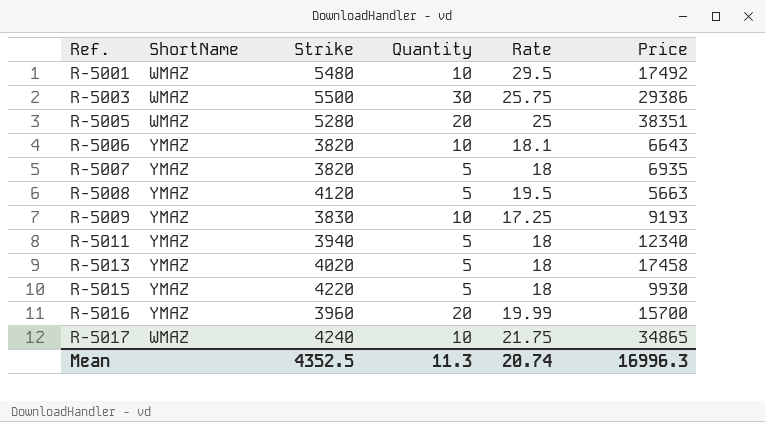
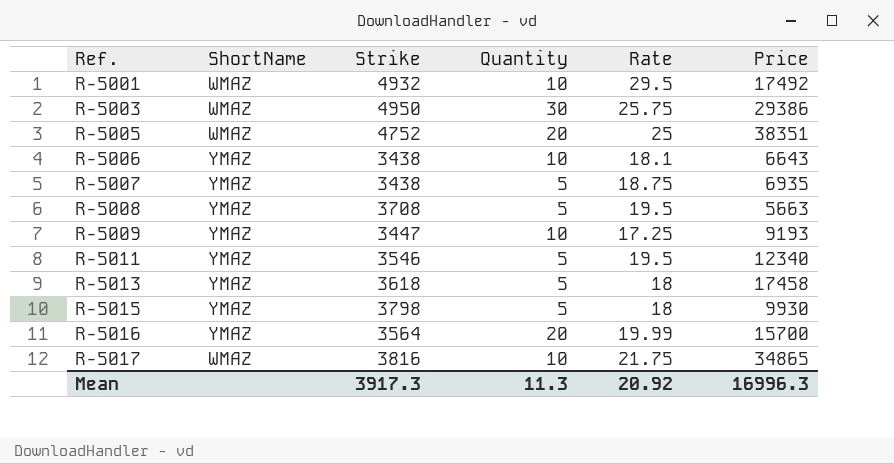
R-5001 | Strike: 5480 -> 4932
R-5003 | Strike: 5500 -> 4950
R-5005 | Strike: 5280 -> 4752
R-5006 | Strike: 3820 -> 3438
R-5007 | Strike: 3820 -> 3438
R-5007 | Rate: 18 -> 18.75
R-5008 | Strike: 4120 -> 3708
R-5009 | Strike: 3830 -> 3447
R-5011 | Strike: 3940 -> 3546
R-5011 | Rate: 18 -> 19.5
R-5013 | Strike: 4020 -> 3618
R-5015 | Strike: 4220 -> 3798
R-5016 | Strike: 3960 -> 3564
R-5017 | Strike: 4240 -> 3816
Mean | Strike: 4352.5 -> 3917.3
Mean | Rate: 20.74 -> 20.92

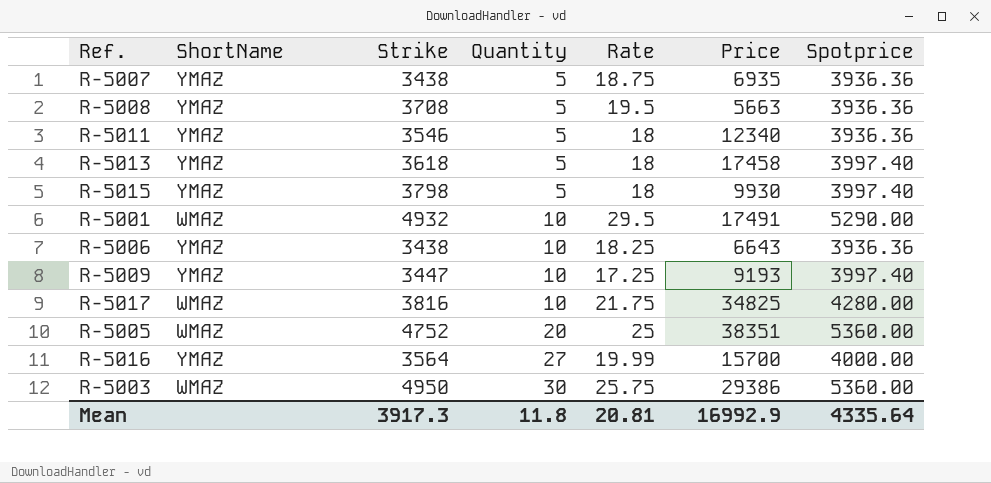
row order: Ref. ascending -> Quantity ascending
column Spotprice | position: none -> 7
R-5011 | Rate: 19.5 -> 18
R-5001 | Price: 17492 -> 17491
R-5006 | Rate: 18.1 -> 18.25
R-5017 | Price: 34865 -> 34825
R-5016 | Quantity: 20 -> 27
Mean | Quantity: 11.3 -> 11.8
Mean | Rate: 20.92 -> 20.81
Mean | Price: 16996.3 -> 16992.9

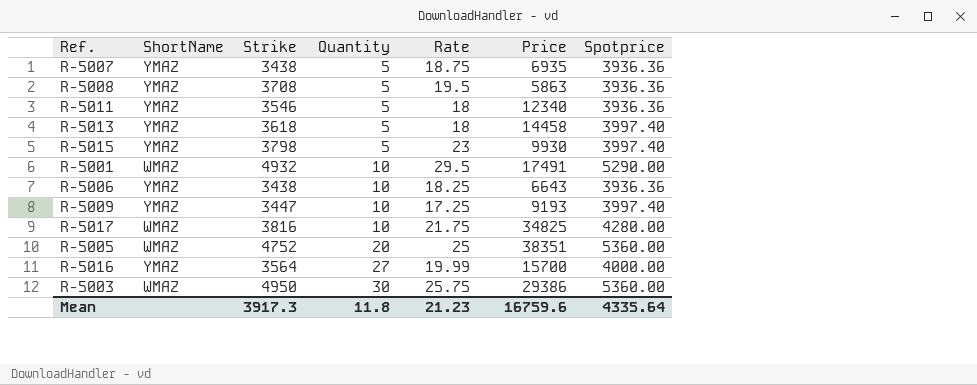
R-5008 | Price: 5663 -> 5863
R-5013 | Price: 17458 -> 14458
R-5015 | Rate: 18 -> 23
Mean | Rate: 20.81 -> 21.23
Mean | Price: 16992.9 -> 16759.6

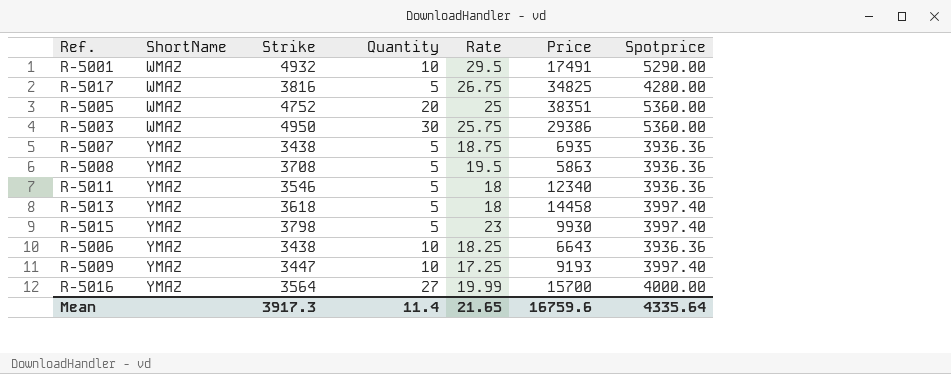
row order: Quantity ascending -> ShortName ascending
R-5017 | Quantity: 10 -> 5
R-5017 | Rate: 21.75 -> 26.75
Mean | Quantity: 11.8 -> 11.4
Mean | Rate: 21.23 -> 21.65

